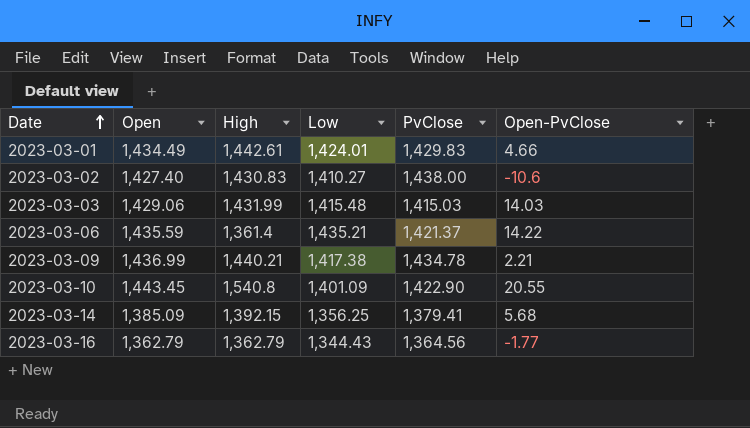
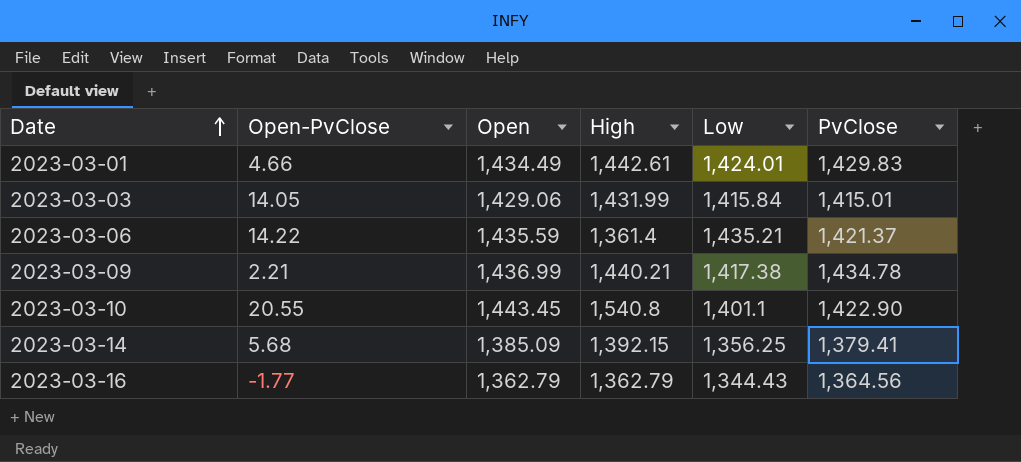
column Open-PvClose | position: 6 -> 2
row 2023-03-02: 1,427.40 | 1,430.83 | 1,410.27 | 1,438.00 | -10.6 -> none
2023-03-03 | Open-PvClose: 14.03 -> 14.05
2023-03-03 | Low: 1,415.48 -> 1,415.84
2023-03-03 | PvClose: 1,415.03 -> 1,415.01
2023-03-10 | Low: 1,401.09 -> 1,401.1

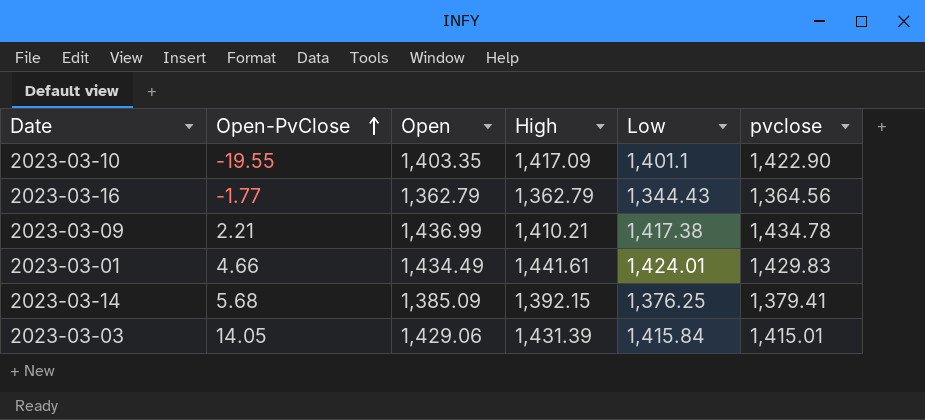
row order: Date ascending -> Open-PvClose ascending
column name: PvClose -> pvclose
row 2023-03-06: 14.22 | 1,435.59 | 1,361.4 | 1,435.21 | 1,421.37 -> none
2023-03-10 | Open-PvClose: 20.55 -> -19.55
2023-03-10 | Open: 1,443.45 -> 1,403.35
2023-03-10 | High: 1,540.8 -> 1,417.09
2023-03-09 | High: 1,440.21 -> 1,410.21
2023-03-01 | High: 1,442.61 -> 1,441.61
2023-03-14 | Low: 1,356.25 -> 1,376.25
2023-03-03 | High: 1,431.99 -> 1,431.39

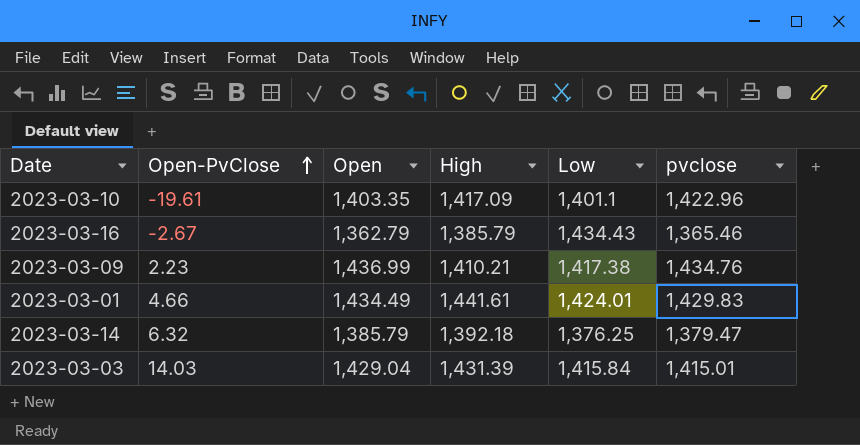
2023-03-10 | Open-PvClose: -19.55 -> -19.61
2023-03-10 | pvclose: 1,422.90 -> 1,422.96
2023-03-16 | Open-PvClose: -1.77 -> -2.67
2023-03-16 | High: 1,362.79 -> 1,385.79
2023-03-16 | Low: 1,344.43 -> 1,434.43
2023-03-16 | pvclose: 1,364.56 -> 1,365.46
2023-03-09 | Open-PvClose: 2.21 -> 2.23
2023-03-09 | pvclose: 1,434.78 -> 1,434.76
2023-03-14 | Open-PvClose: 5.68 -> 6.32
2023-03-14 | Open: 1,385.09 -> 1,385.79
2023-03-14 | High: 1,392.15 -> 1,392.18
2023-03-14 | pvclose: 1,379.41 -> 1,379.47
2023-03-03 | Open-PvClose: 14.05 -> 14.03
2023-03-03 | Open: 1,429.06 -> 1,429.04

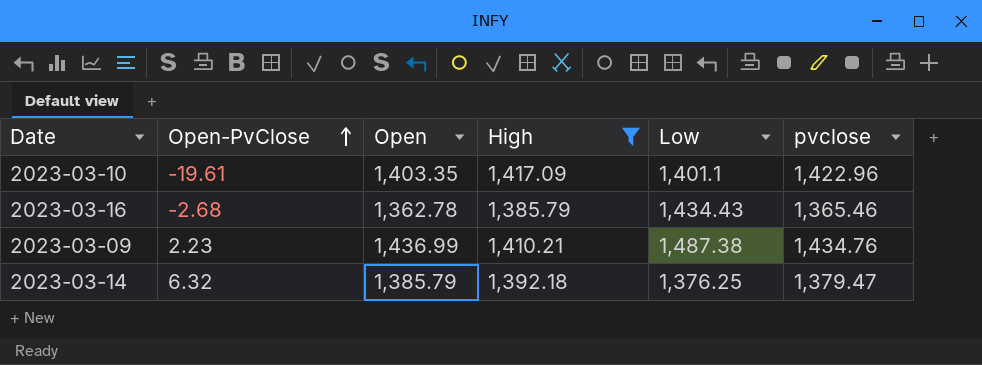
filter: none -> High <= 1,417.09
2023-03-16 | Open-PvClose: -2.67 -> -2.68
2023-03-16 | Open: 1,362.79 -> 1,362.78
2023-03-09 | Low: 1,417.38 -> 1,487.38

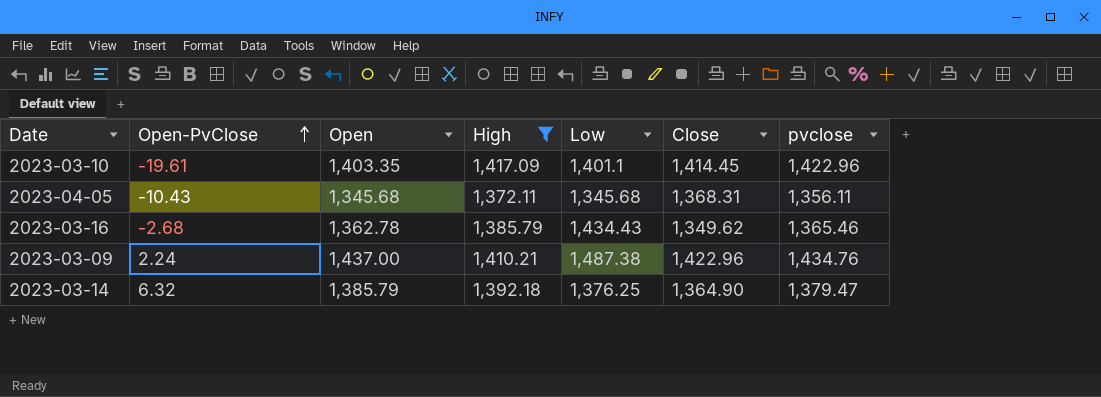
column Close | position: none -> 6
row 2023-04-05: none -> -10.43 | 1,345.68 | 1,372.11 | 1,345.68 | 1,368.31 | 1,356.11
2023-03-09 | Open-PvClose: 2.23 -> 2.24
2023-03-09 | Open: 1,436.99 -> 1,437.00

